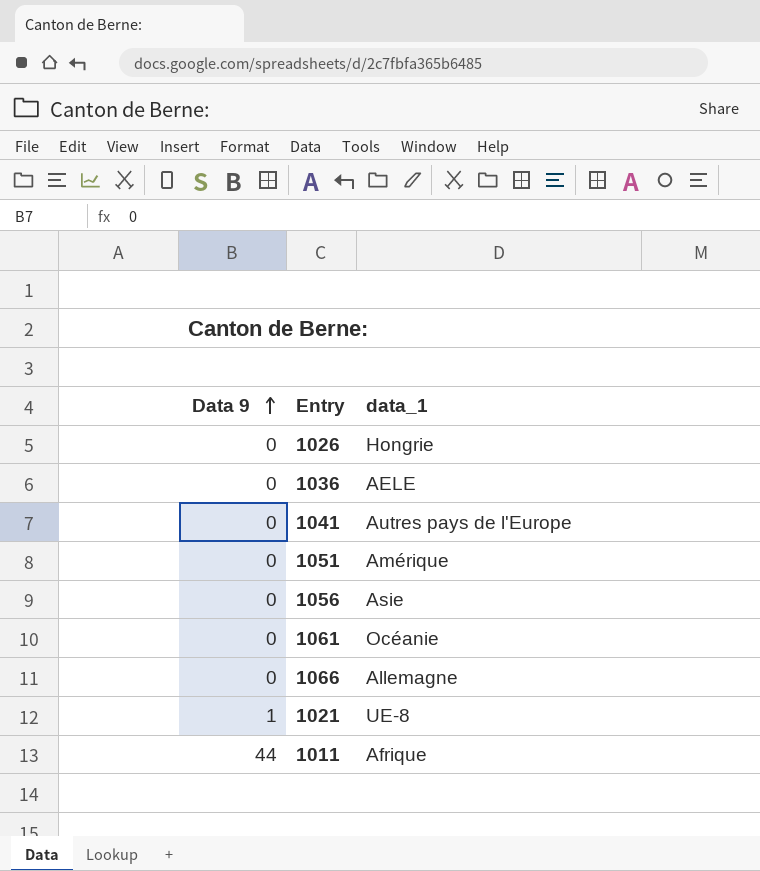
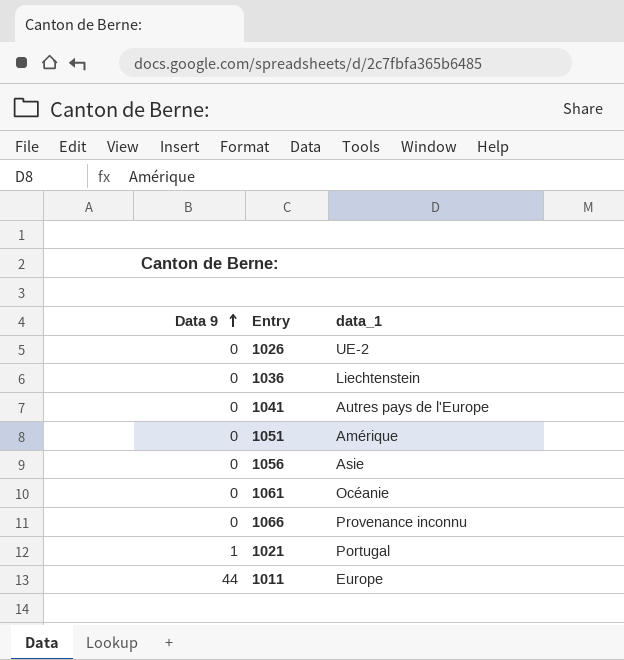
1026 | data_1: Hongrie -> UE-2
1036 | data_1: AELE -> Liechtenstein
1066 | data_1: Allemagne -> Provenance inconnu
1021 | data_1: UE-8 -> Portugal
1011 | data_1: Afrique -> Europe

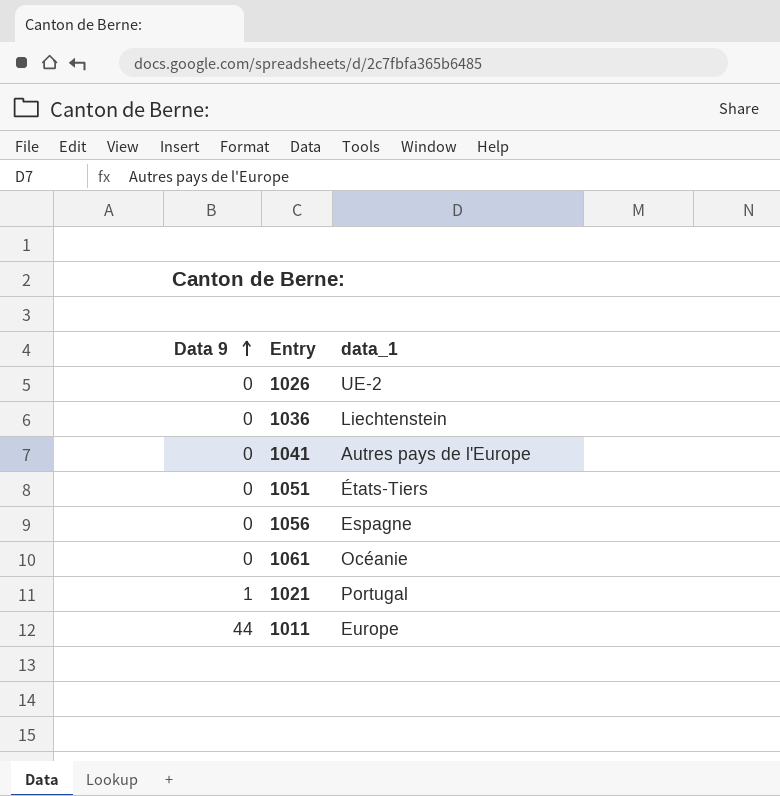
row 1066: 0 | Provenance inconnu -> none
1051 | data_1: Amérique -> États-Tiers
1056 | data_1: Asie -> Espagne

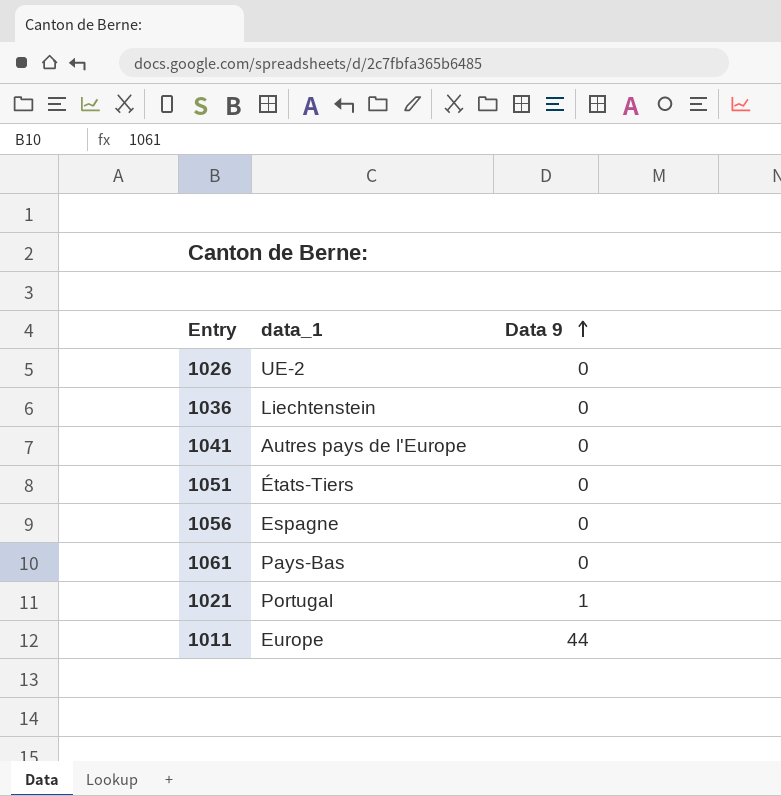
column Data 9 | position: 1 -> 3
1061 | data_1: Océanie -> Pays-Bas

